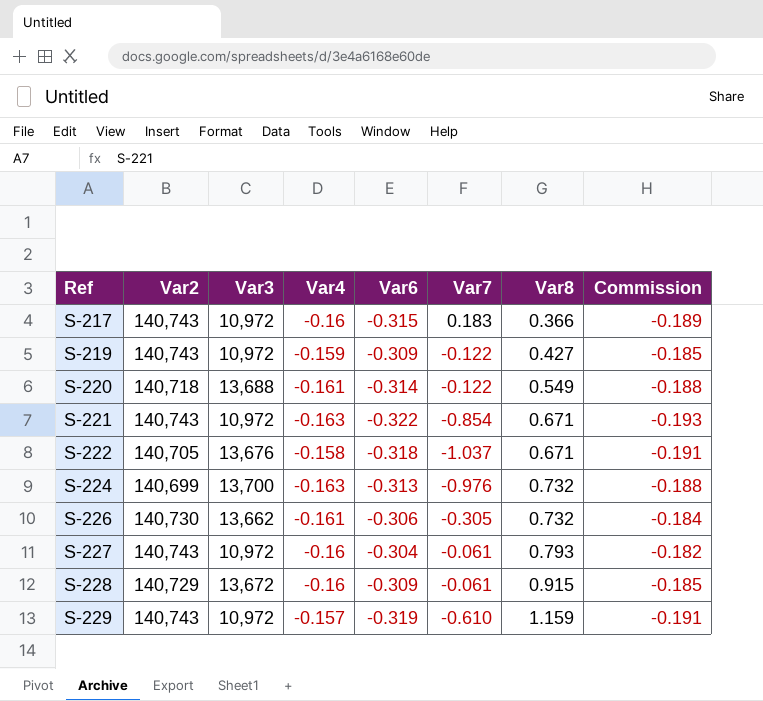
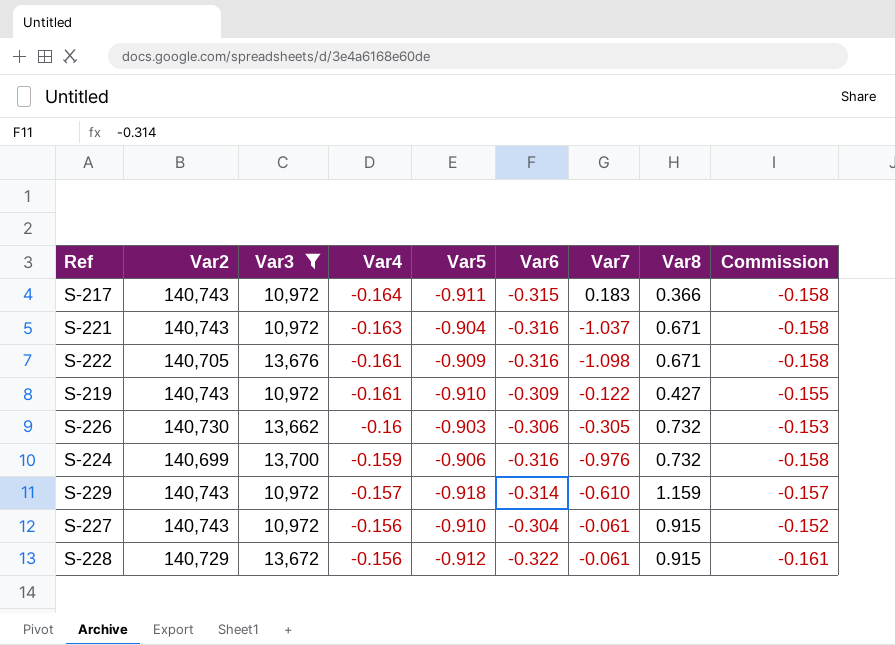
filter: none -> Var3 != 13,688
row order: Ref ascending -> Var4 ascending
column Var5 | position: none -> 5
column Commission | formula: [Var6] * 0.6 -> [Var6] * 0.5
S-217 | Var4: -0.16 -> -0.164
S-221 | Var6: -0.322 -> -0.316
S-221 | Var7: -0.854 -> -1.037
S-222 | Var4: -0.158 -> -0.161
S-222 | Var6: -0.318 -> -0.316
S-222 | Var7: -1.037 -> -1.098
S-219 | Var4: -0.159 -> -0.161
S-226 | Var4: -0.161 -> -0.16
S-224 | Var4: -0.163 -> -0.159
S-224 | Var6: -0.313 -> -0.316
S-229 | Var6: -0.319 -> -0.314
S-227 | Var4: -0.16 -> -0.156
S-227 | Var8: 0.793 -> 0.915
S-228 | Var4: -0.16 -> -0.156
S-228 | Var6: -0.309 -> -0.322

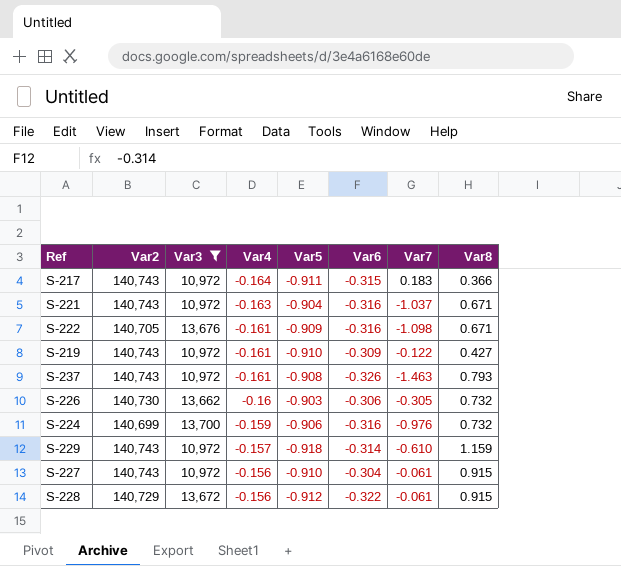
column Commission | formula: [Var6] * 0.5 -> none
row S-237: none -> 140,743 | 10,972 | -0.161 | -0.908 | -0.326 | -1.463 | 0.793

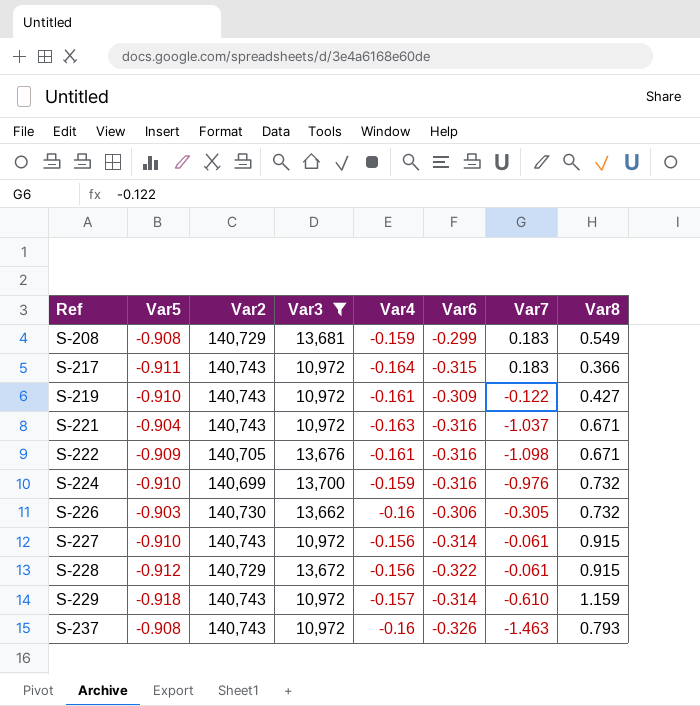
row order: Var4 ascending -> Ref ascending
column Var5 | position: 5 -> 2
row S-208: none -> -0.908 | 140,729 | 13,681 | -0.159 | -0.299 | 0.183 | 0.549
S-224 | Var5: -0.906 -> -0.910
S-227 | Var6: -0.304 -> -0.314
S-237 | Var4: -0.161 -> -0.16

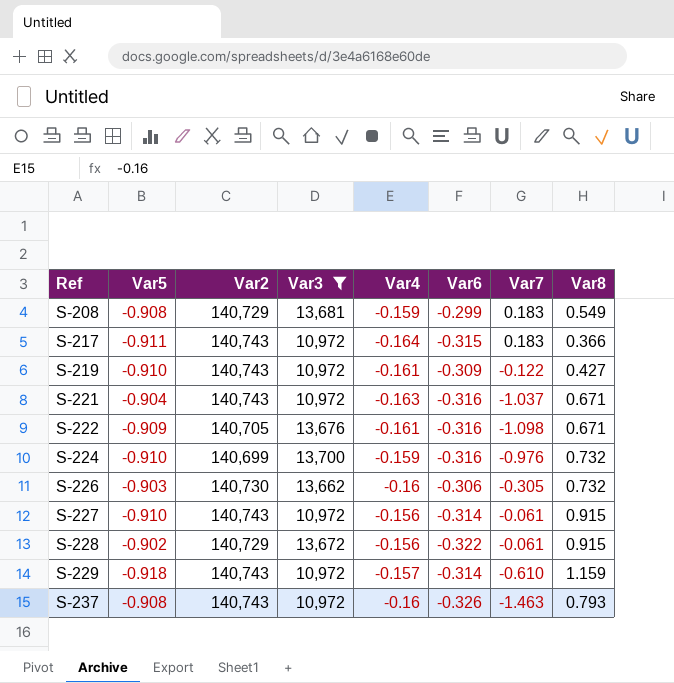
S-228 | Var5: -0.912 -> -0.902

